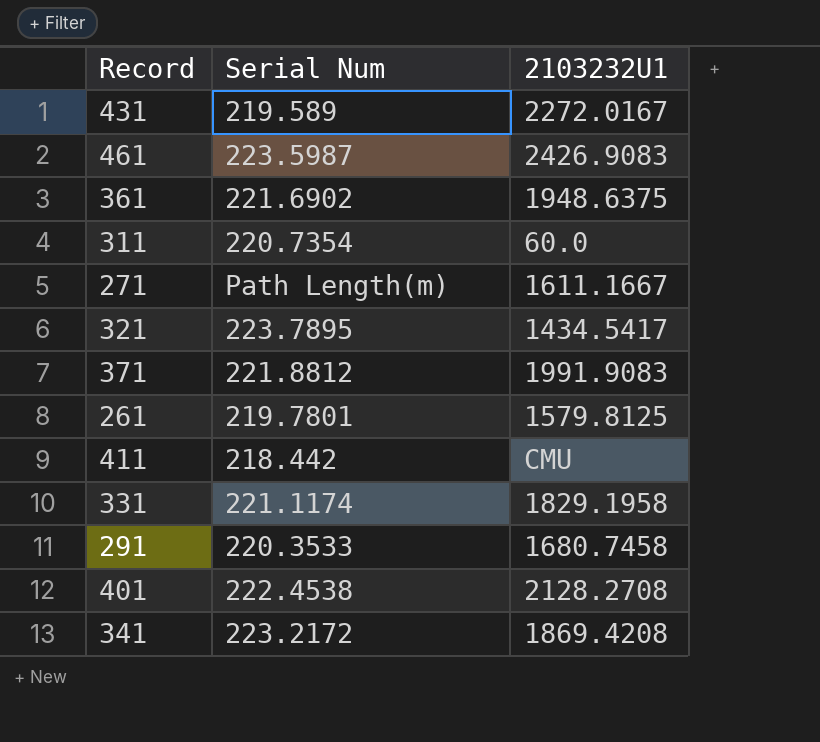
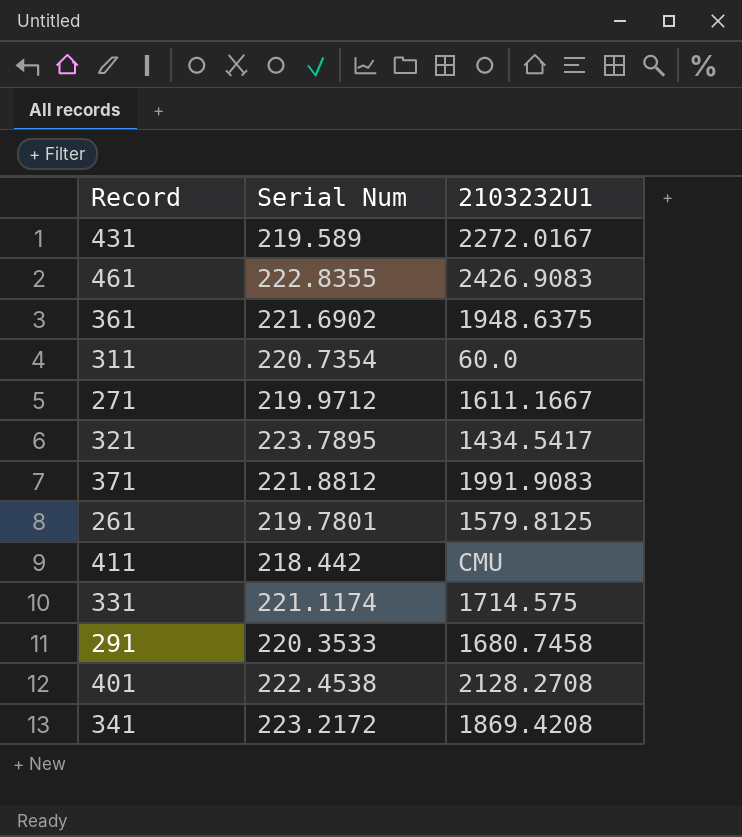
461 | Serial Num: 223.5987 -> 222.8355
271 | Serial Num: Path Length(m) -> 219.9712
331 | 2103232U1: 1829.1958 -> 1714.575

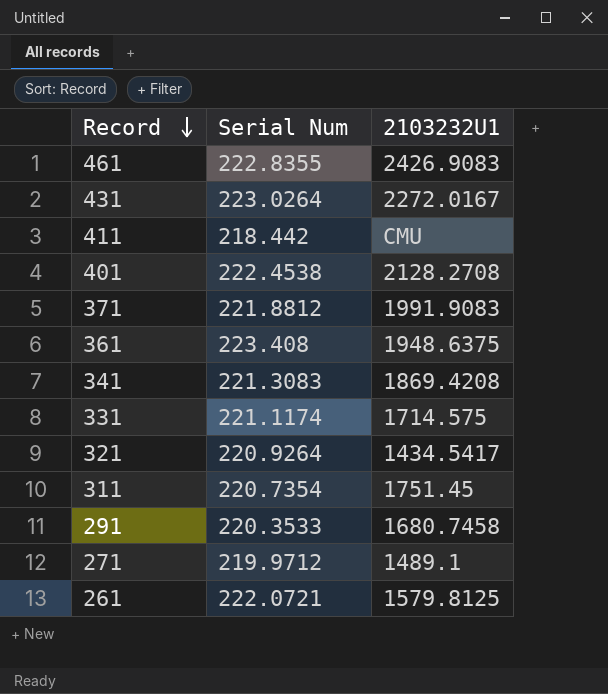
row order: none -> Record descending
431 | Serial Num: 219.589 -> 223.0264
361 | Serial Num: 221.6902 -> 223.408
341 | Serial Num: 223.2172 -> 221.3083
321 | Serial Num: 223.7895 -> 220.9264
311 | 2103232U1: 60.0 -> 1751.45
271 | 2103232U1: 1611.1667 -> 1489.1
261 | Serial Num: 219.7801 -> 222.0721

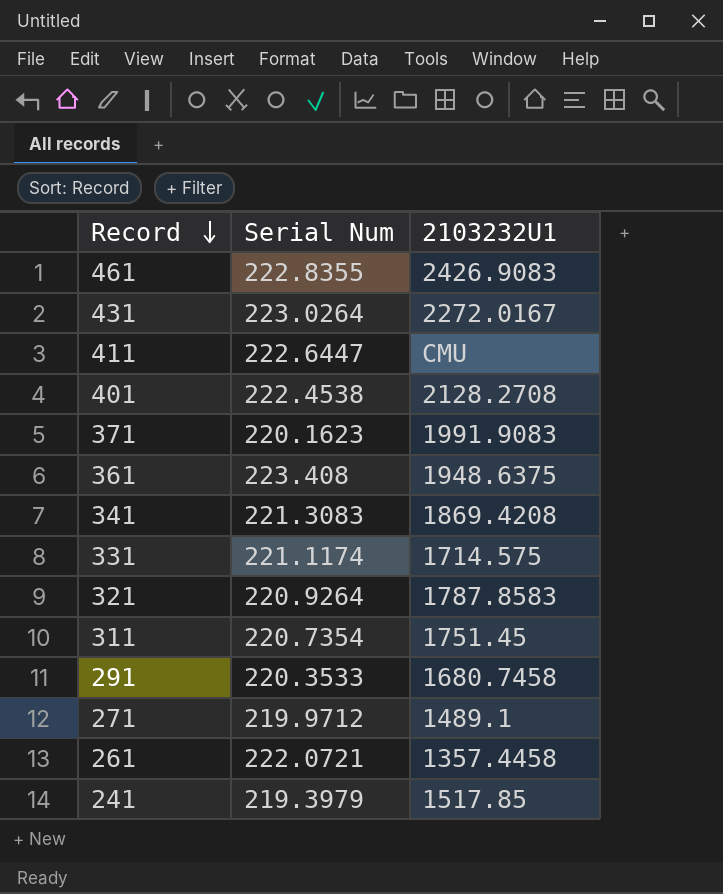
411 | Serial Num: 218.442 -> 222.6447
371 | Serial Num: 221.8812 -> 220.1623
321 | 2103232U1: 1434.5417 -> 1787.8583
261 | 2103232U1: 1579.8125 -> 1357.4458
row 241: none -> 219.3979 | 1517.85

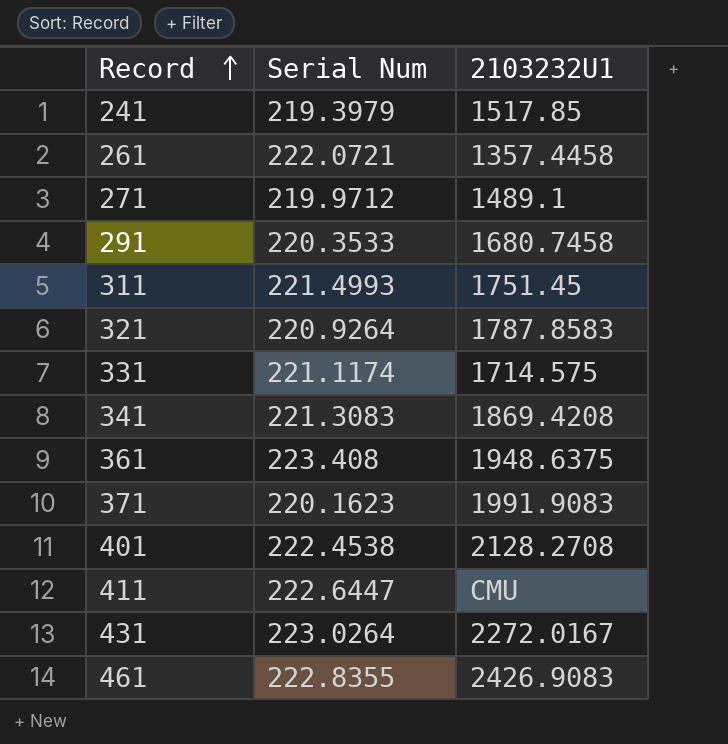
row order: Record descending -> Record ascending
311 | Serial Num: 220.7354 -> 221.4993

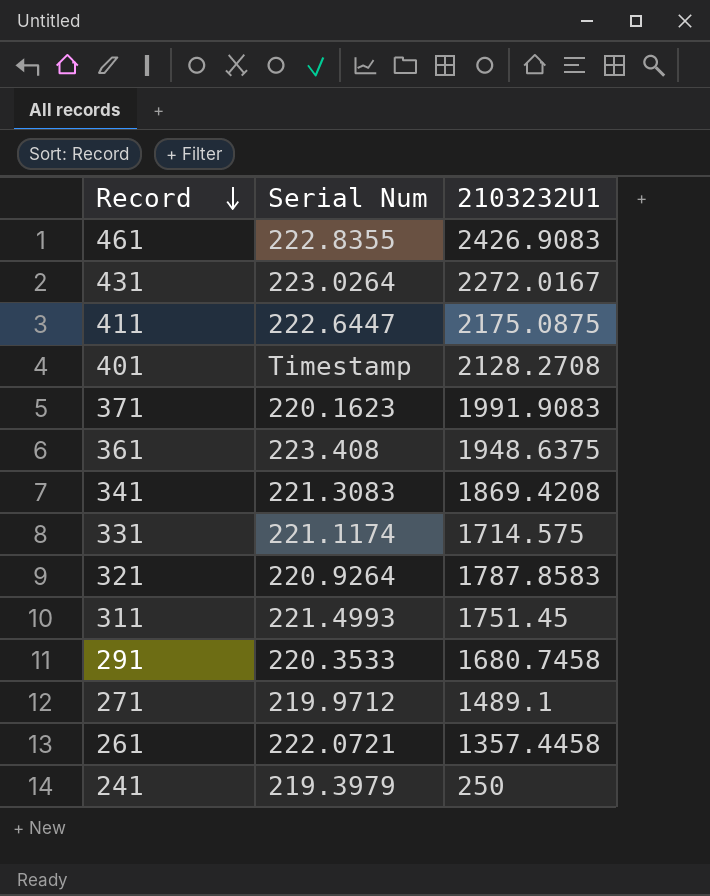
row order: Record ascending -> Record descending
411 | 2103232U1: CMU -> 2175.0875
401 | Serial Num: 222.4538 -> Timestamp
241 | 2103232U1: 1517.85 -> 250

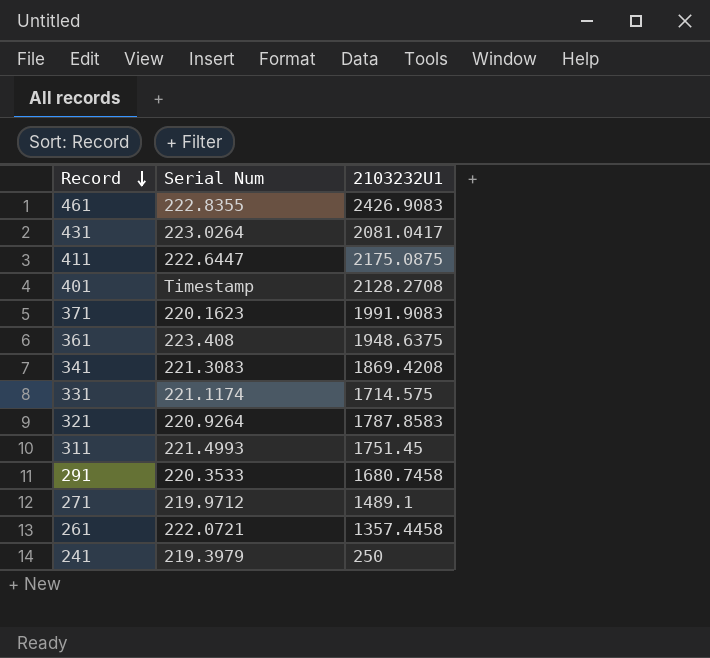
431 | 2103232U1: 2272.0167 -> 2081.0417

